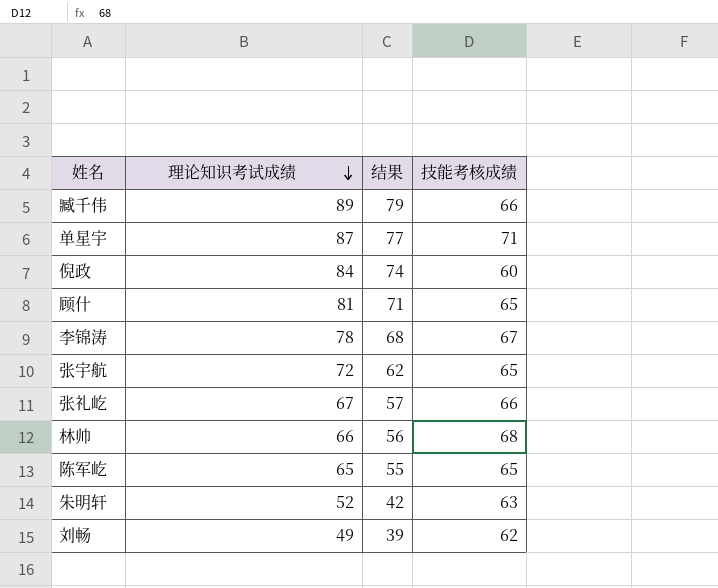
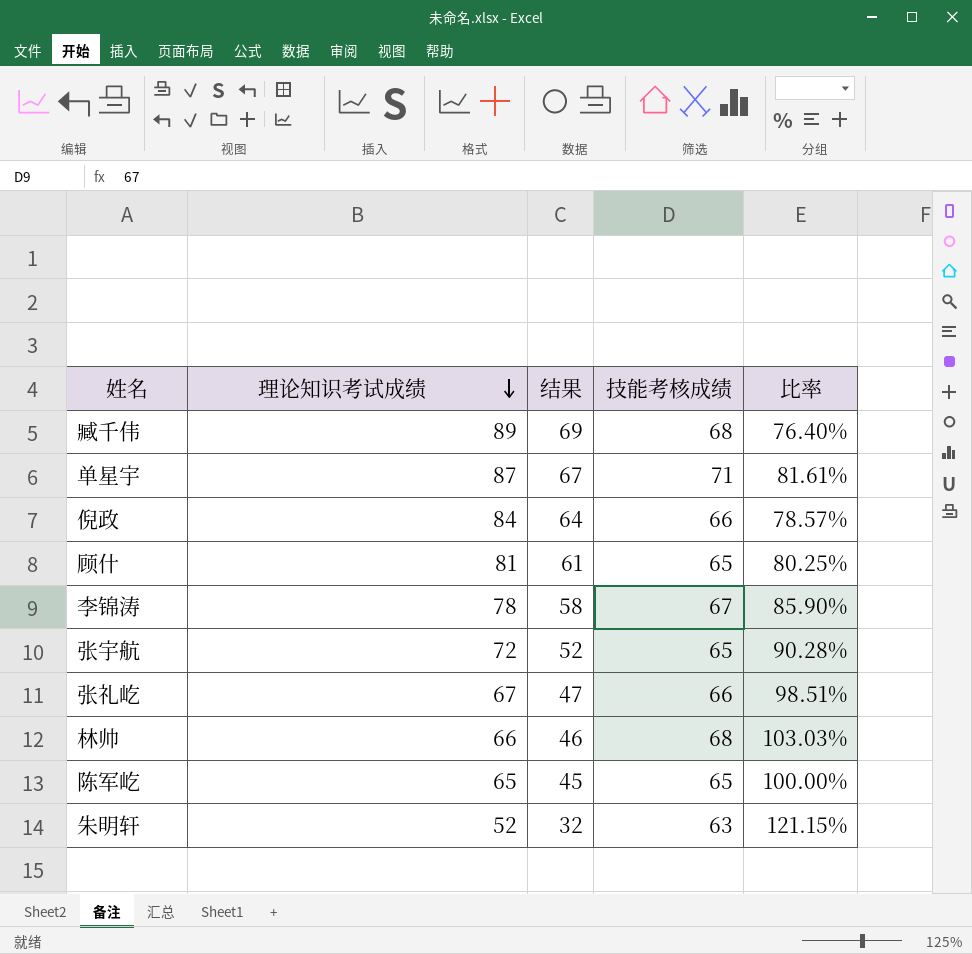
column 结果 | formula: [理论知识考试成绩] - 10 -> [理论知识考试成绩] - 20
column 比率 | formula: none -> [技能考核成绩] / [理论知识考试成绩]
row 刘畅: 49 | 39 | 62 -> none
臧千伟 | 技能考核成绩: 66 -> 68
倪政 | 技能考核成绩: 60 -> 66

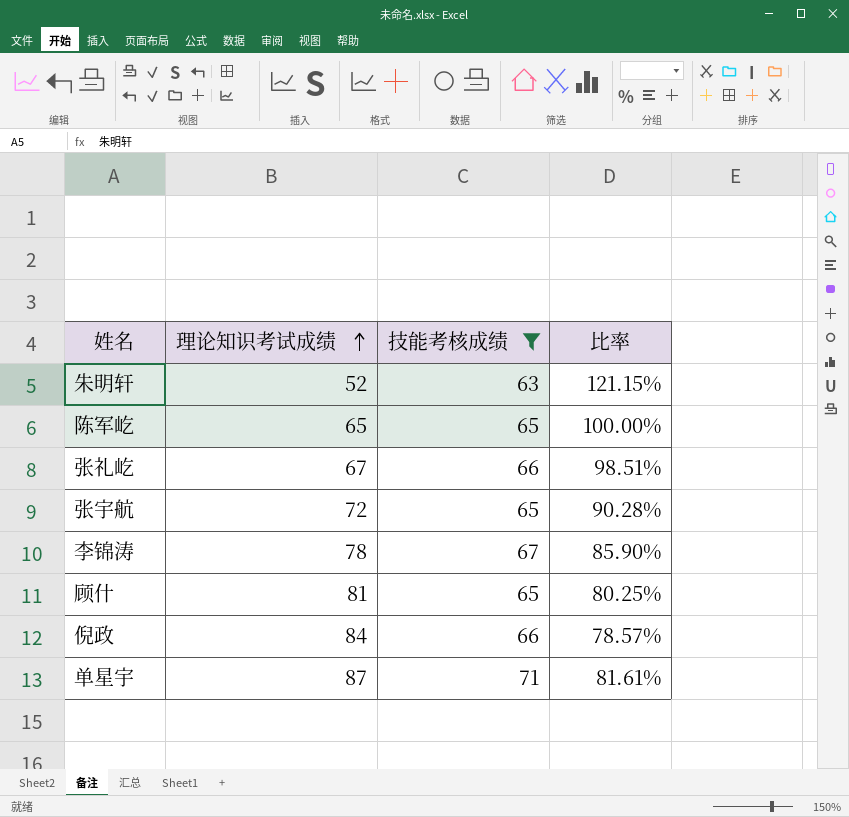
filter: none -> 技能考核成绩 != 68
row order: 理论知识考试成绩 descending -> 理论知识考试成绩 ascending
column 结果 | formula: [理论知识考试成绩] - 20 -> none

